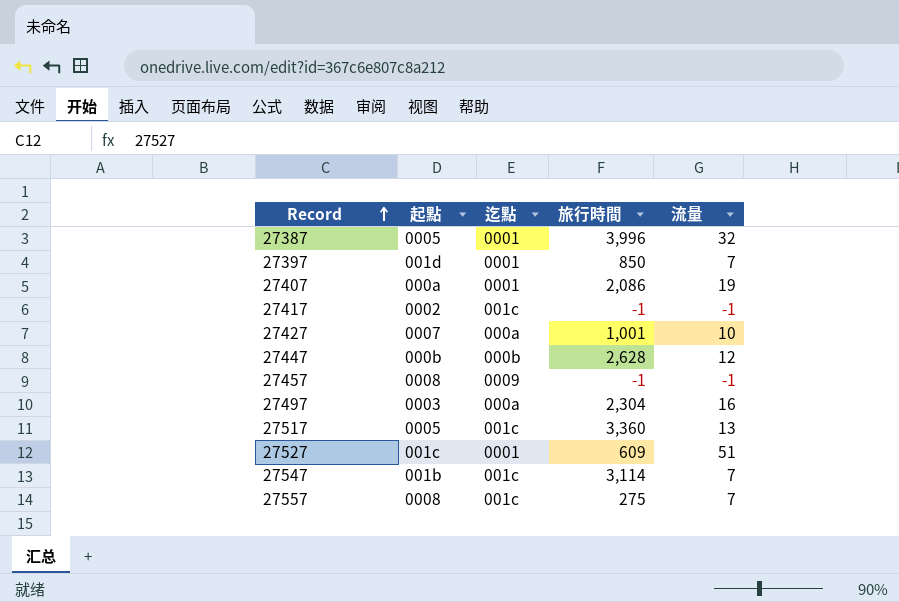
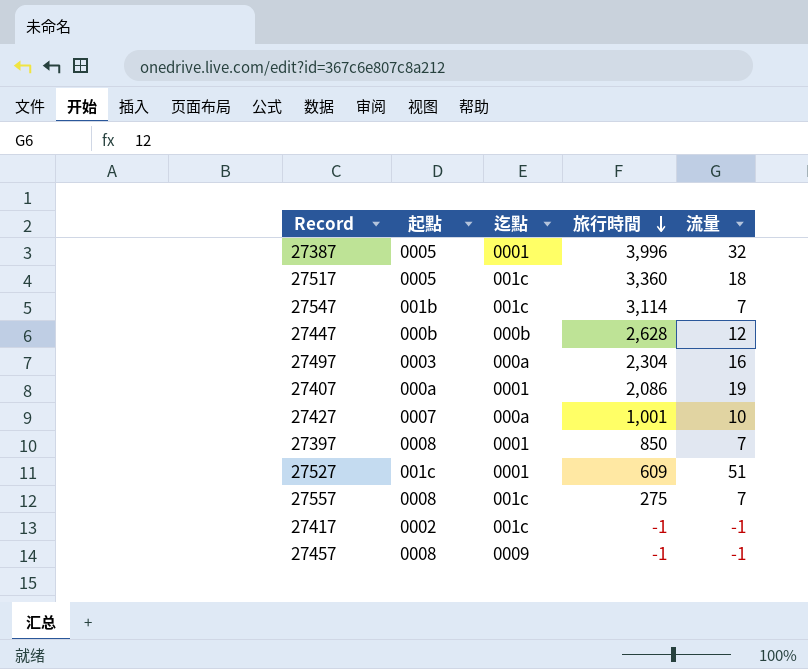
row order: Record ascending -> 旅行時間 descending
27517 | 流量: 13 -> 18
27397 | 起點: 001d -> 0008

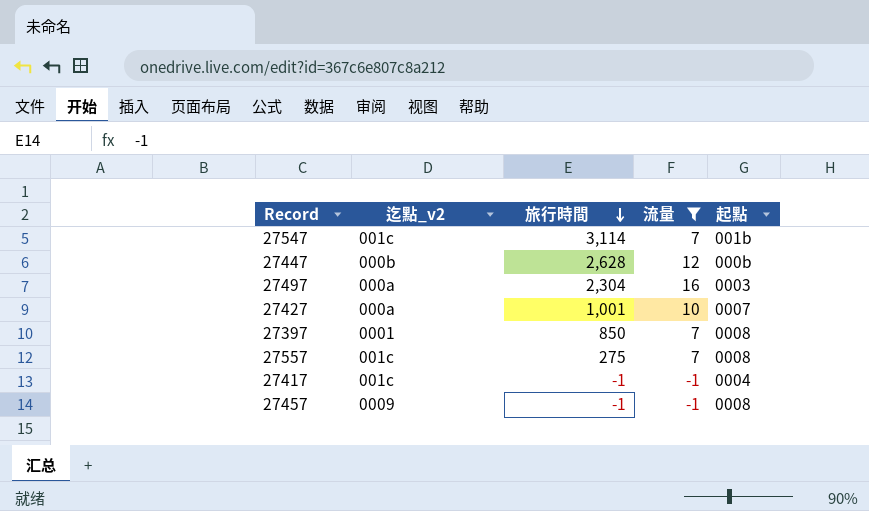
filter: none -> 流量 <= 16
column name: 迄點 -> 迄點_v2
column 起點 | position: 2 -> 5
27417 | 起點: 0002 -> 0004

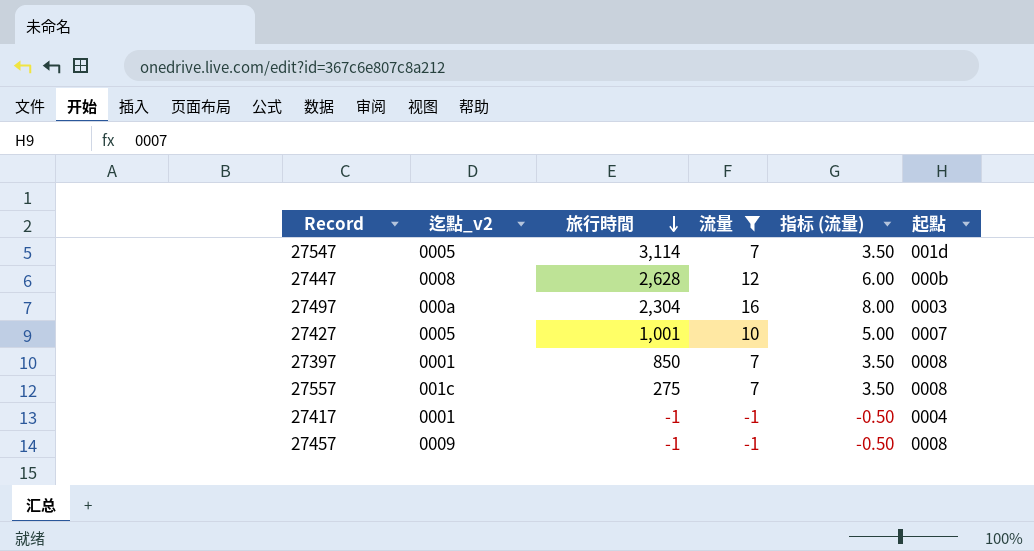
column 指标 (流量) | formula: none -> [流量] * 0.5
27547 | 迄點_v2: 001c -> 0005
27547 | 起點: 001b -> 001d
27447 | 迄點_v2: 000b -> 0008
27427 | 迄點_v2: 000a -> 0005
27417 | 迄點_v2: 001c -> 0001

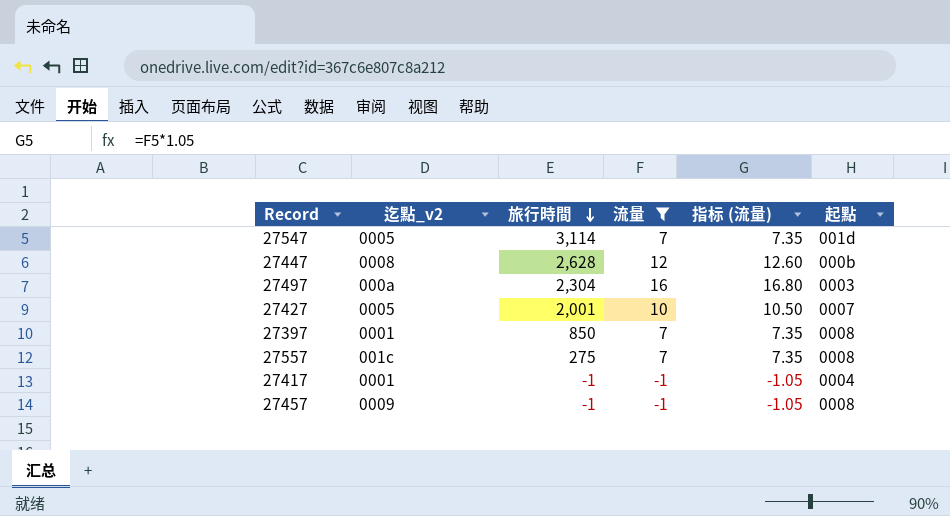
column 指标 (流量) | formula: [流量] * 0.5 -> [流量] * 1.05
27427 | 旅行時間: 1,001 -> 2,001

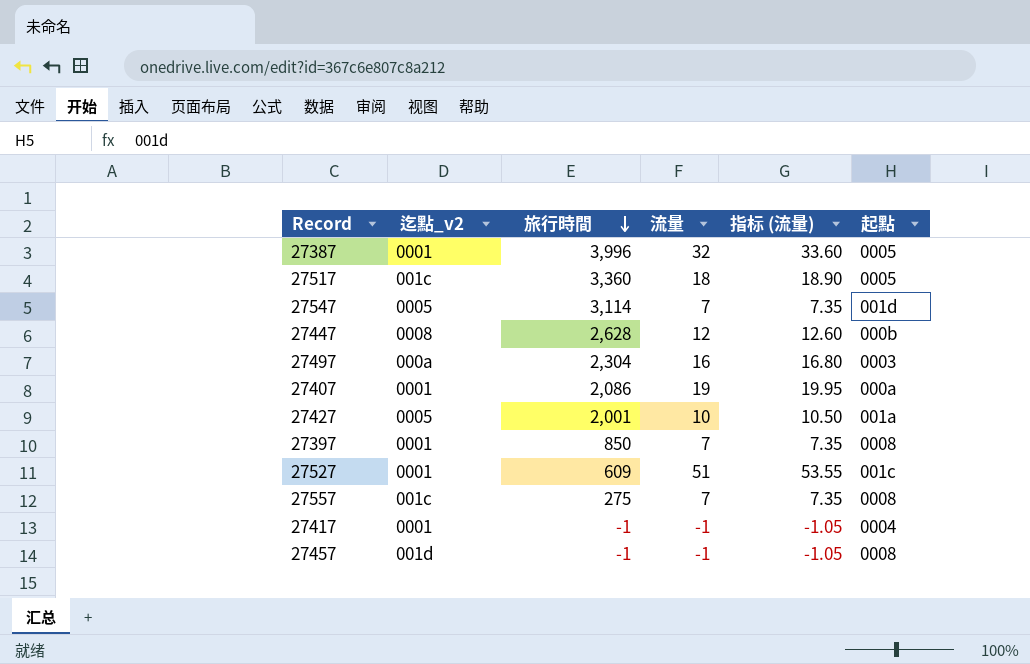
filter: 流量 <= 16 -> none
27427 | 起點: 0007 -> 001a
27457 | 迄點_v2: 0009 -> 001d

